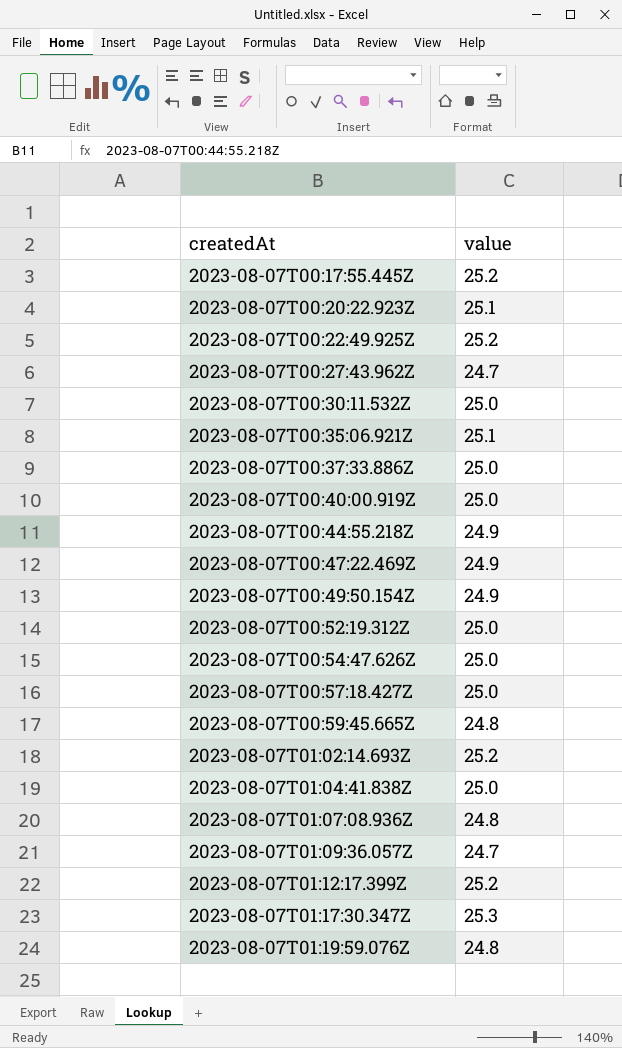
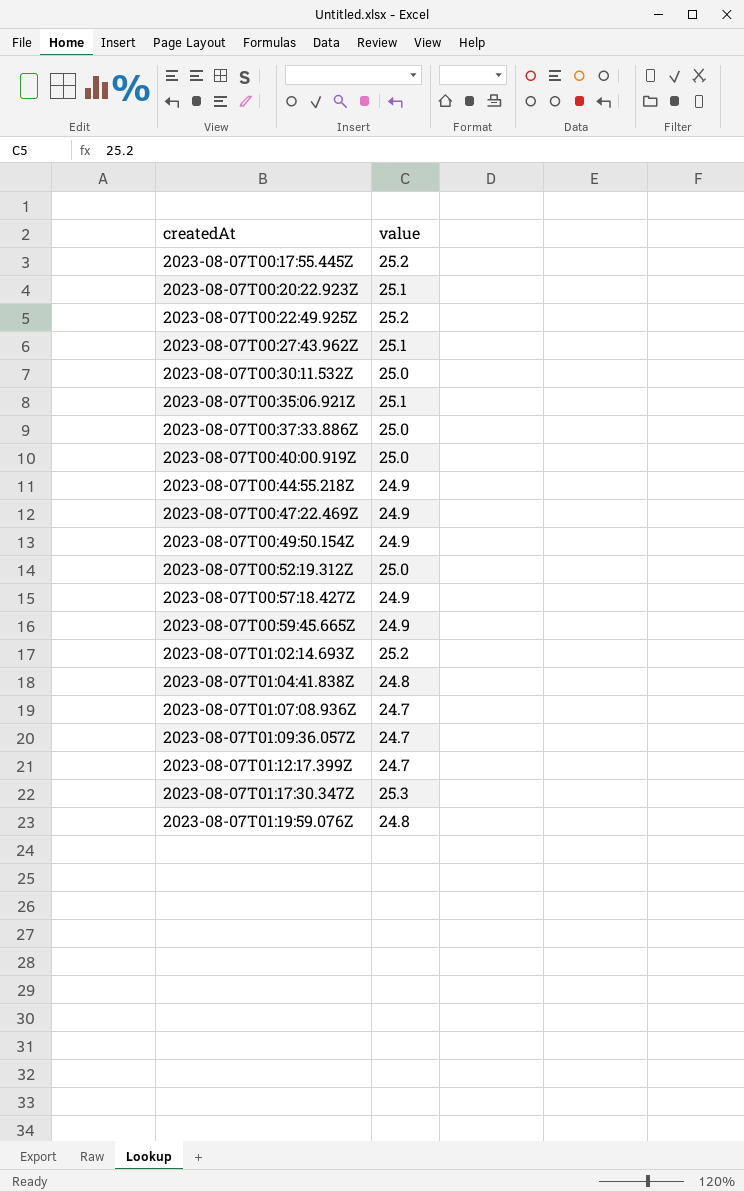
row 2023-08-07T00:54:47.626Z: 25.0 -> none
2023-08-07T00:27:43.962Z | value: 24.7 -> 25.1
2023-08-07T00:57:18.427Z | value: 25.0 -> 24.9
2023-08-07T00:59:45.665Z | value: 24.8 -> 24.9
2023-08-07T01:04:41.838Z | value: 25.0 -> 24.8
2023-08-07T01:07:08.936Z | value: 24.8 -> 24.7
2023-08-07T01:12:17.399Z | value: 25.2 -> 24.7

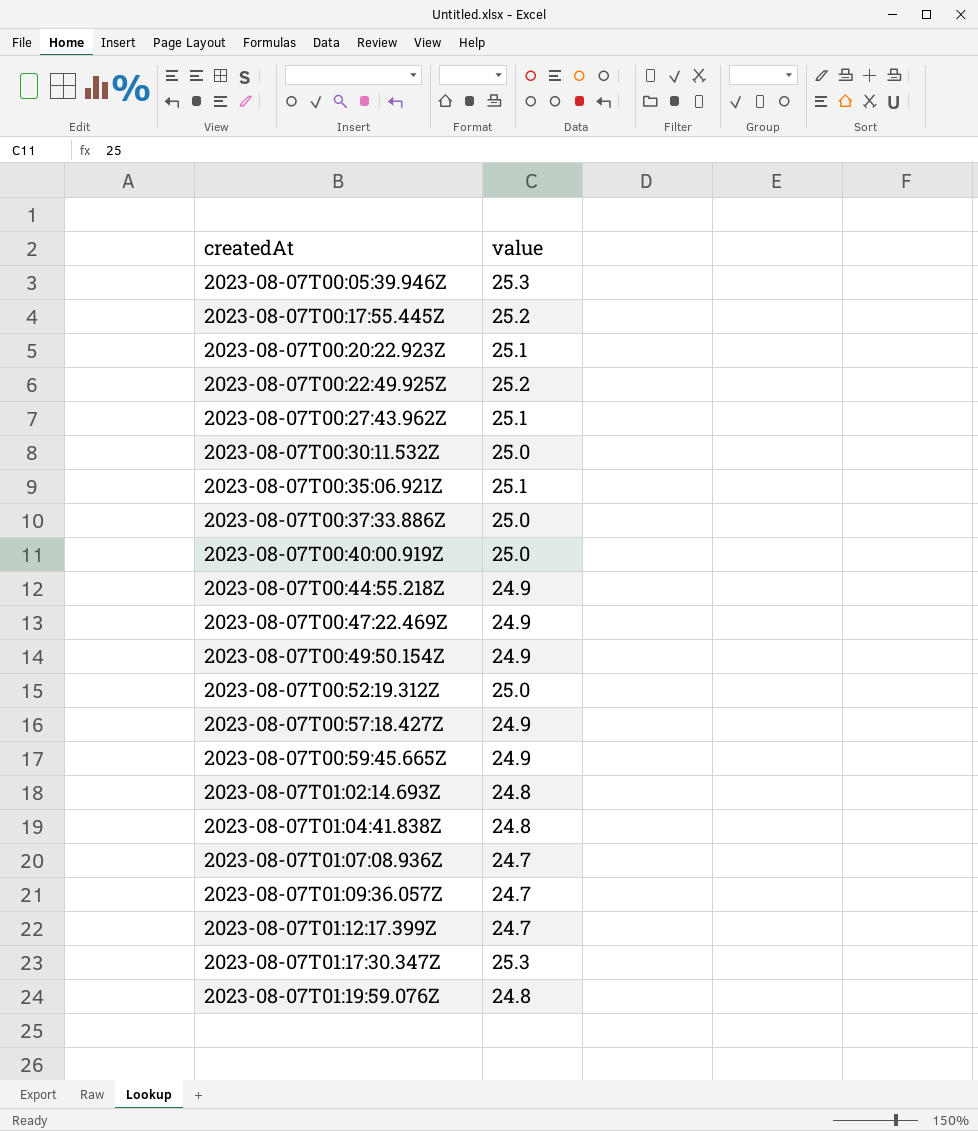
row 2023-08-07T00:05:39.946Z: none -> 25.3
2023-08-07T01:02:14.693Z | value: 25.2 -> 24.8

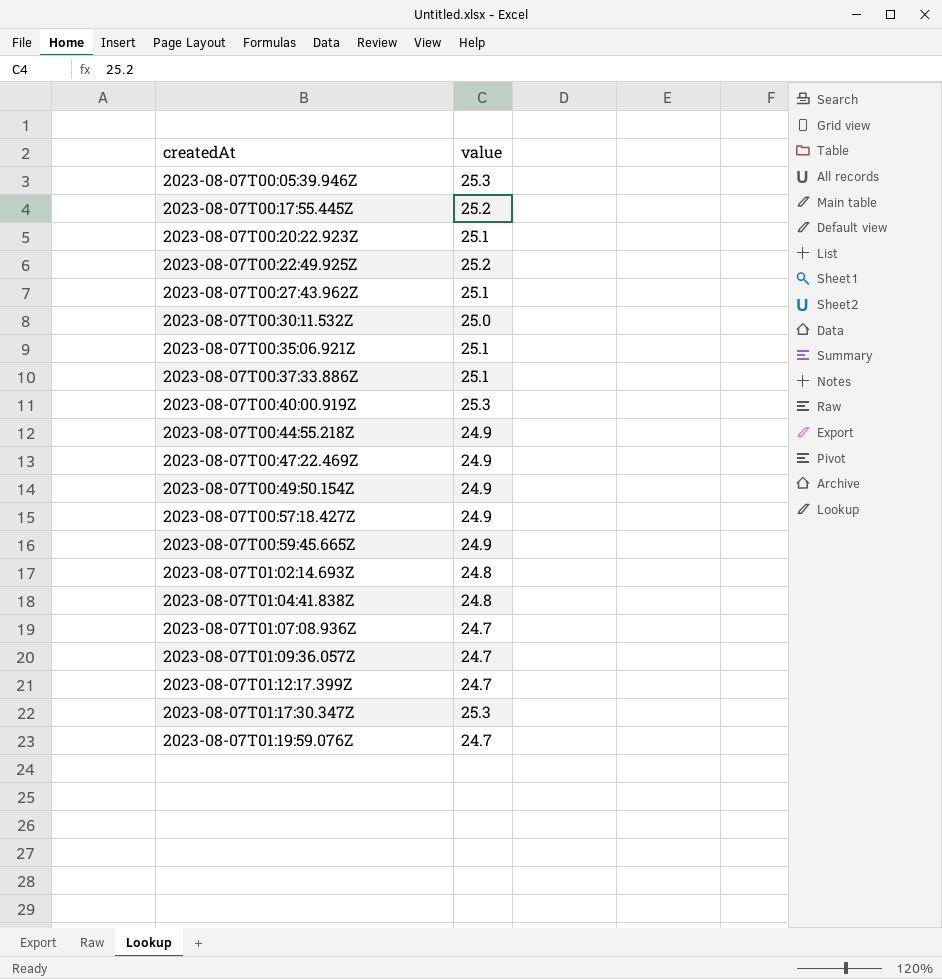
row 2023-08-07T00:52:19.312Z: 25.0 -> none
2023-08-07T00:37:33.886Z | value: 25.0 -> 25.1
2023-08-07T00:40:00.919Z | value: 25.0 -> 25.3
2023-08-07T01:19:59.076Z | value: 24.8 -> 24.7

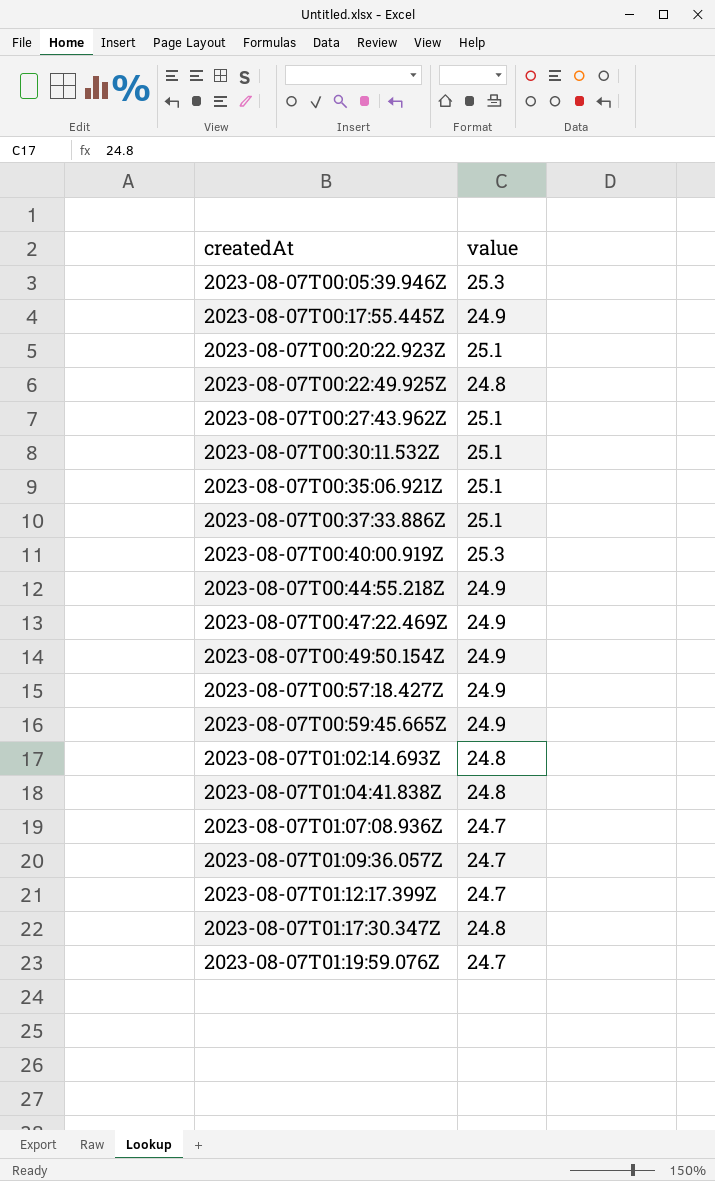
2023-08-07T00:17:55.445Z | value: 25.2 -> 24.9
2023-08-07T00:22:49.925Z | value: 25.2 -> 24.8
2023-08-07T00:30:11.532Z | value: 25.0 -> 25.1
2023-08-07T01:17:30.347Z | value: 25.3 -> 24.8

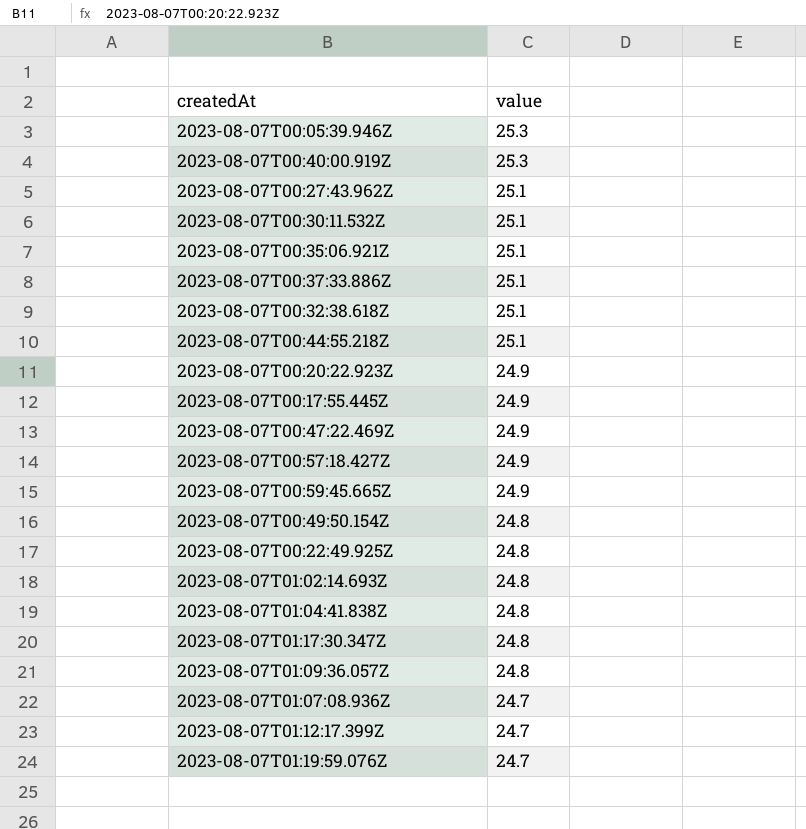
row order: createdAt ascending -> value descending
row 2023-08-07T00:32:38.618Z: none -> 25.1
2023-08-07T00:44:55.218Z | value: 24.9 -> 25.1
2023-08-07T00:20:22.923Z | value: 25.1 -> 24.9
2023-08-07T00:49:50.154Z | value: 24.9 -> 24.8
2023-08-07T01:09:36.057Z | value: 24.7 -> 24.8

